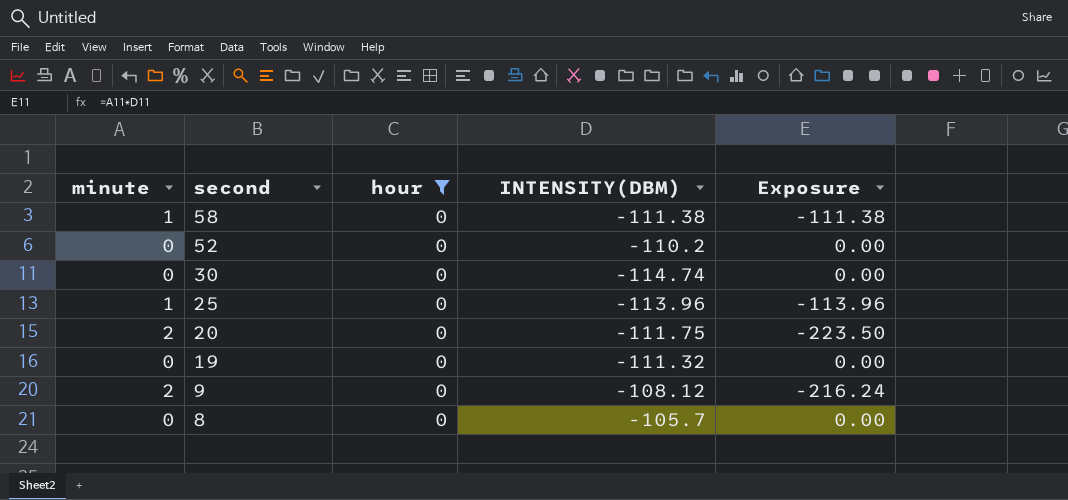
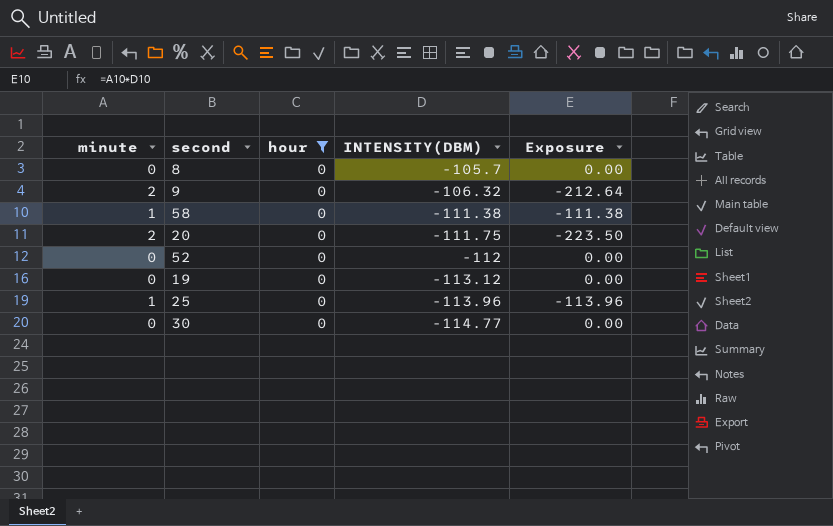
row order: second descending -> INTENSITY(DBM) descending
9 | INTENSITY(DBM): -108.12 -> -106.32
9 | Exposure: -216.24 -> -212.64
52 | INTENSITY(DBM): -110.2 -> -112
19 | INTENSITY(DBM): -111.32 -> -113.12
30 | INTENSITY(DBM): -114.74 -> -114.77

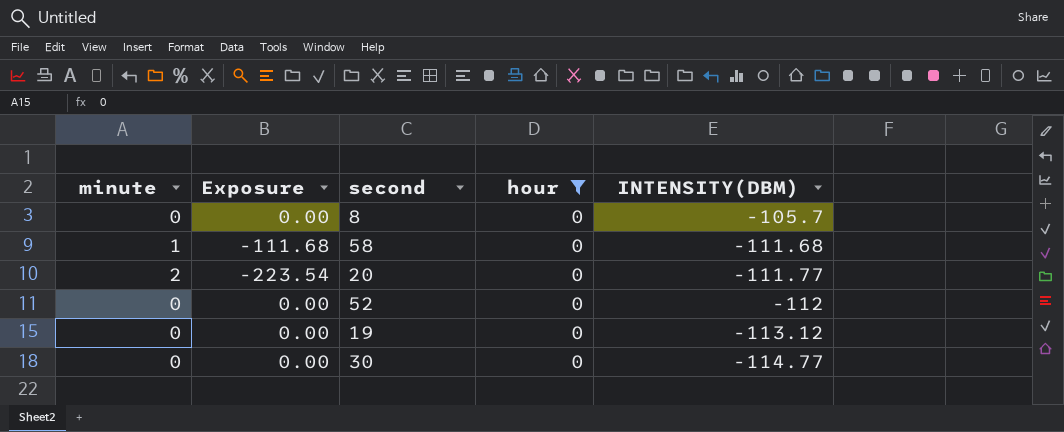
column Exposure | position: 5 -> 2
row 9: 2 | 0 | -106.32 | -212.64 -> none
row 25: 1 | 0 | -113.96 | -113.96 -> none
58 | Exposure: -111.38 -> -111.68
58 | INTENSITY(DBM): -111.38 -> -111.68
20 | Exposure: -223.50 -> -223.54
20 | INTENSITY(DBM): -111.75 -> -111.77

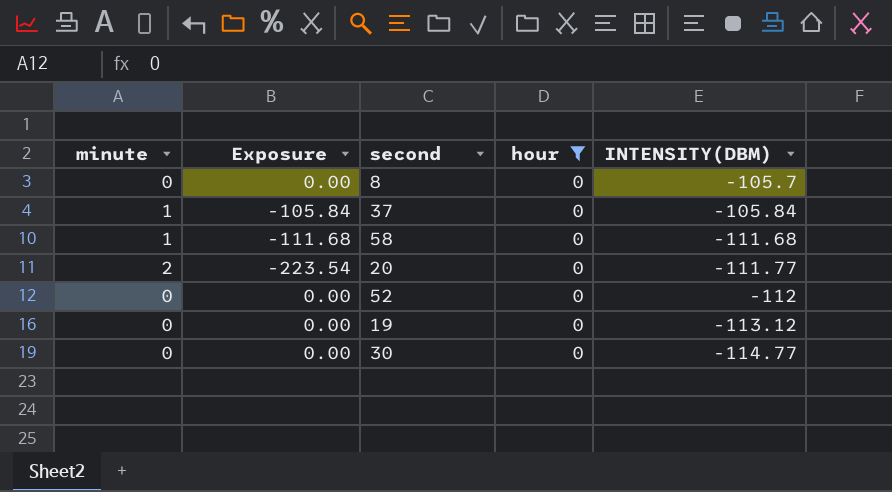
row 37: none -> 1 | -105.84 | 0 | -105.84

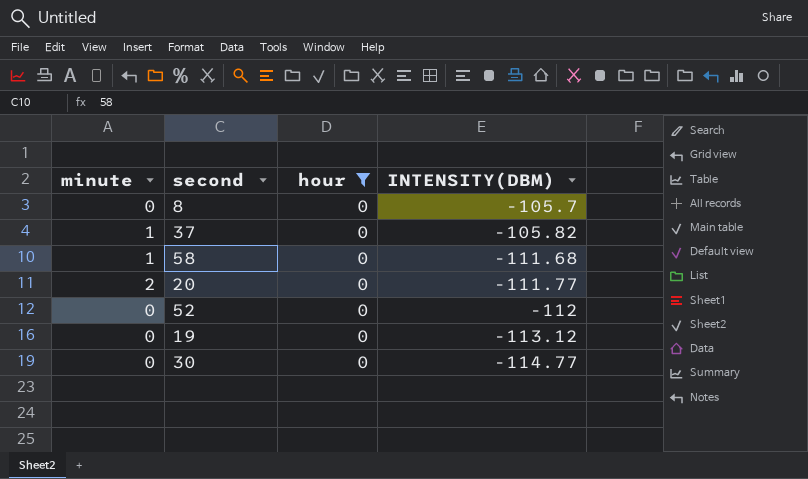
column Exposure | formula: [minute] * [INTENSITY(DBM)] -> none
37 | INTENSITY(DBM): -105.84 -> -105.82

